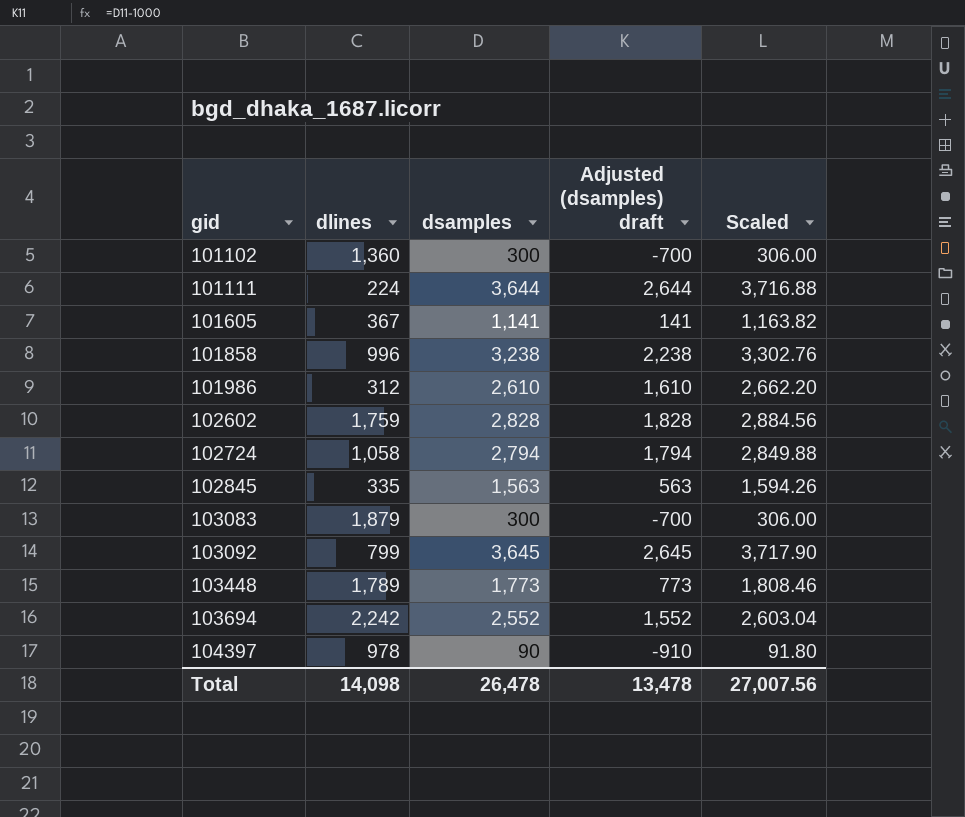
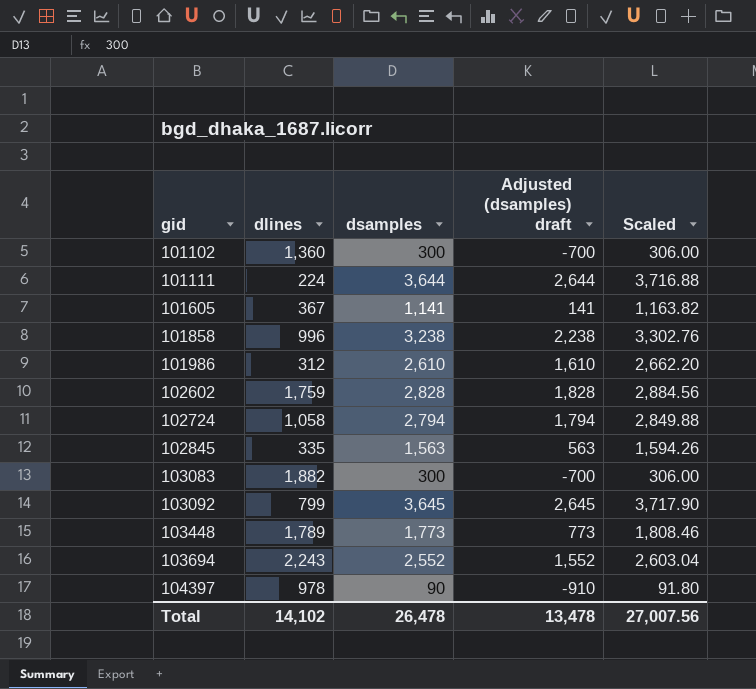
103083 | dlines: 1,879 -> 1,882
103694 | dlines: 2,242 -> 2,243
Total | dlines: 14,098 -> 14,102

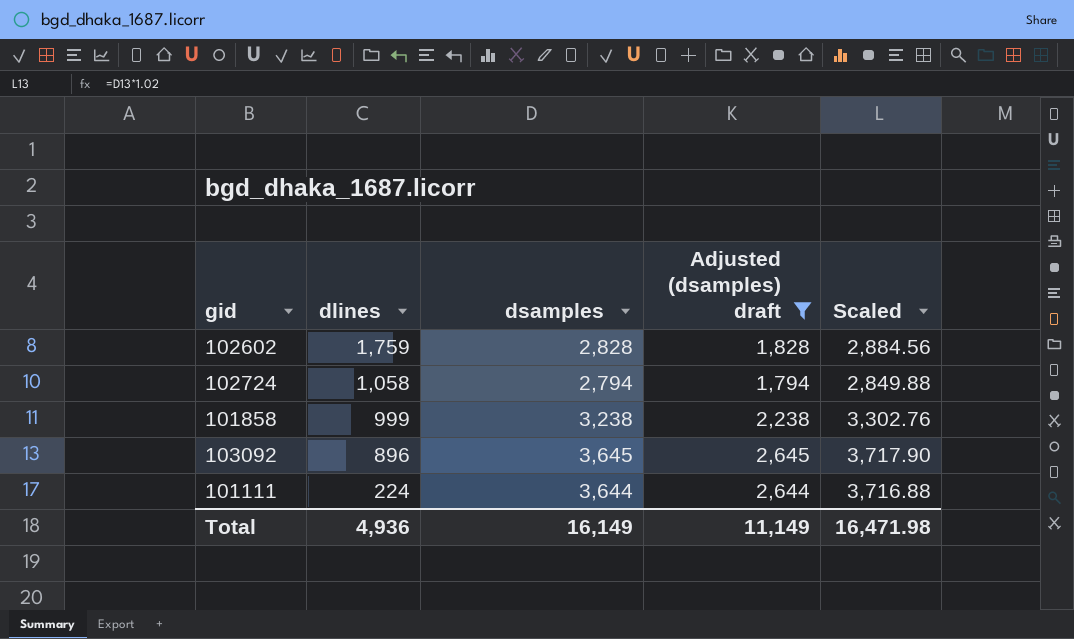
filter: none -> Adjusted (dsamples) draft >= 1,794
row order: gid ascending -> dlines descending
101858 | dlines: 996 -> 999
103092 | dlines: 799 -> 896
Total | dlines: 14,102 -> 4,936
Total | dsamples: 26,478 -> 16,149
Total | Adjusted (dsamples) draft: 13,478 -> 11,149
Total | Scaled: 27,007.56 -> 16,471.98

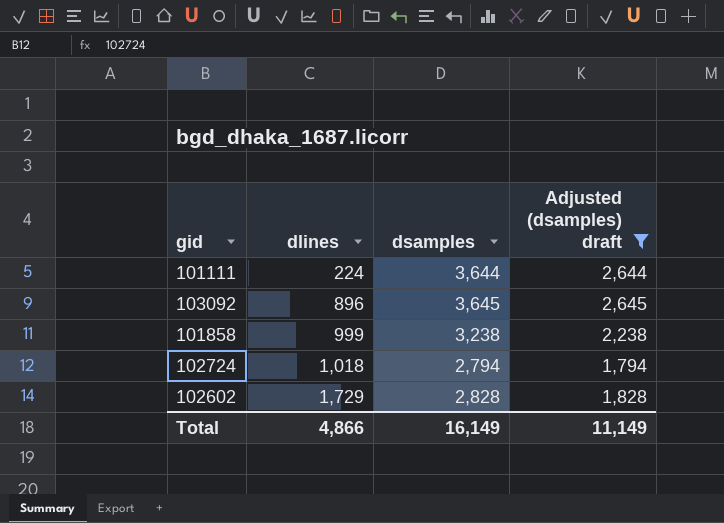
row order: dlines descending -> dlines ascending
column Scaled | formula: [dsamples] * 1.02 -> none
102724 | dlines: 1,058 -> 1,018
102602 | dlines: 1,759 -> 1,729
Total | dlines: 4,936 -> 4,866

